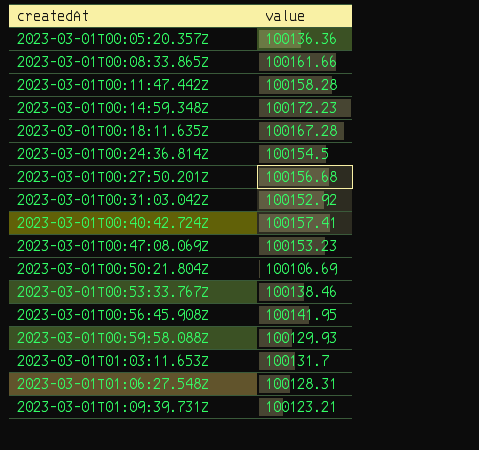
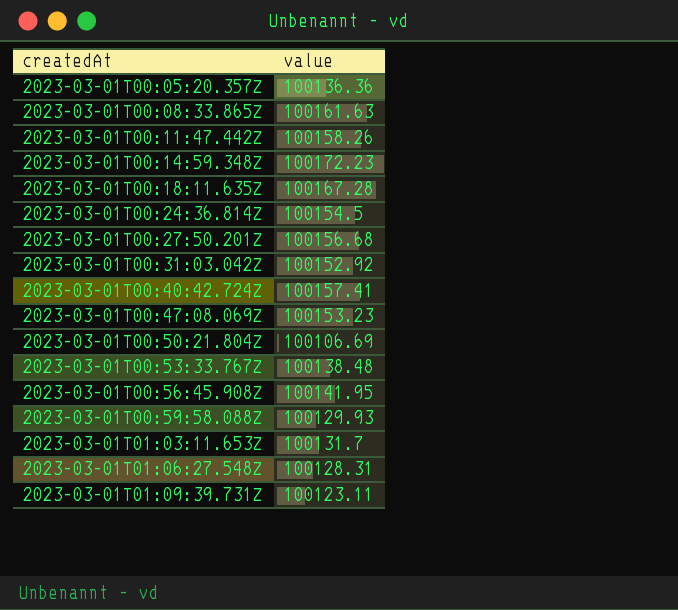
2023-03-01T00:08:33.865Z | value: 100161.66 -> 100161.63
2023-03-01T00:11:47.442Z | value: 100158.28 -> 100158.26
2023-03-01T00:53:33.767Z | value: 100138.46 -> 100138.48
2023-03-01T01:09:39.731Z | value: 100123.21 -> 100123.11

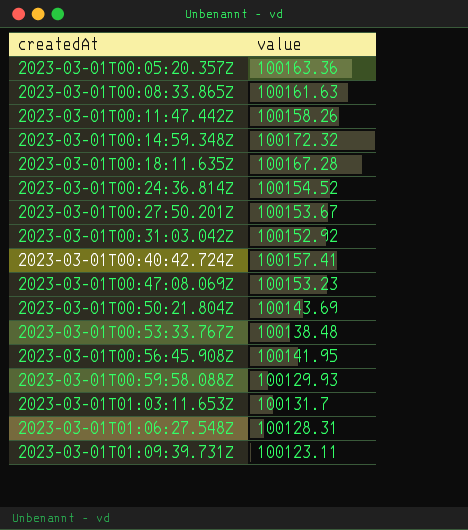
2023-03-01T00:05:20.357Z | value: 100136.36 -> 100163.36
2023-03-01T00:14:59.348Z | value: 100172.23 -> 100172.32
2023-03-01T00:24:36.814Z | value: 100154.5 -> 100154.52
2023-03-01T00:27:50.201Z | value: 100156.68 -> 100153.67
2023-03-01T00:50:21.804Z | value: 100106.69 -> 100143.69

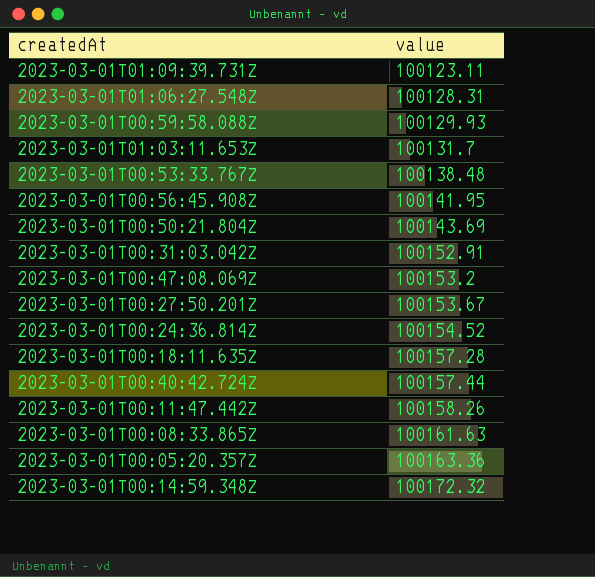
row order: createdAt ascending -> value ascending
2023-03-01T00:31:03.042Z | value: 100152.92 -> 100152.91
2023-03-01T00:47:08.069Z | value: 100153.23 -> 100153.2
2023-03-01T00:18:11.635Z | value: 100167.28 -> 100157.28
2023-03-01T00:40:42.724Z | value: 100157.41 -> 100157.44

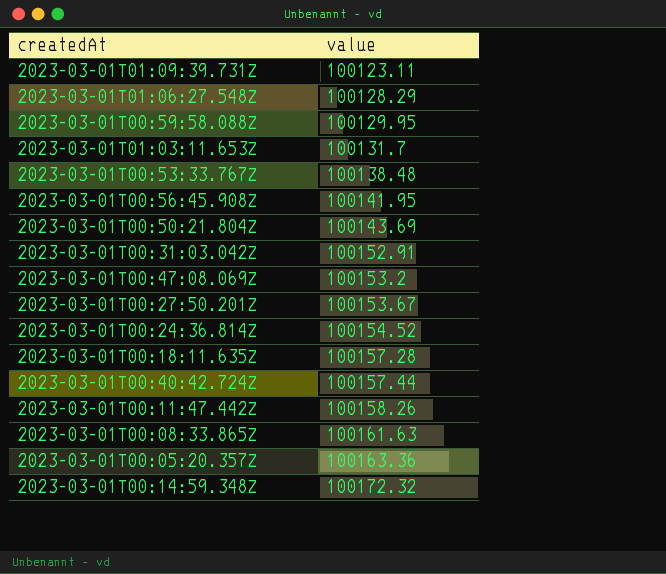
2023-03-01T01:06:27.548Z | value: 100128.31 -> 100128.29
2023-03-01T00:59:58.088Z | value: 100129.93 -> 100129.95

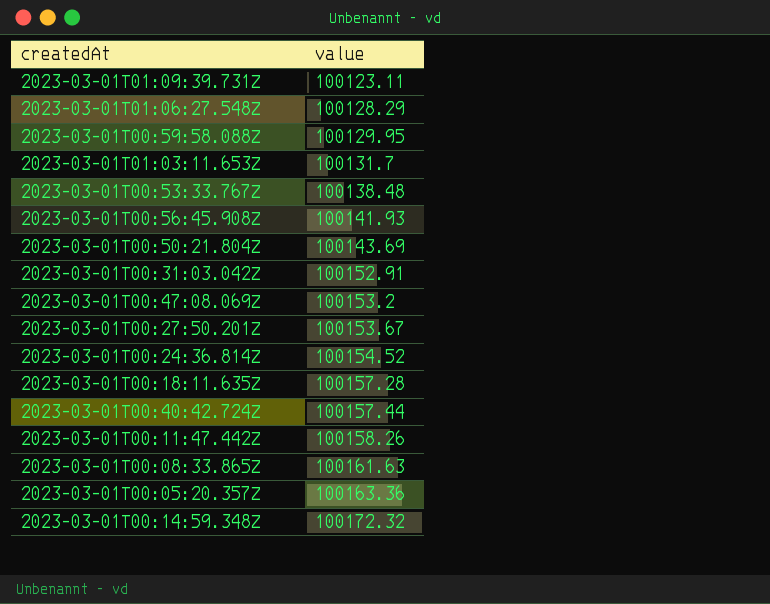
2023-03-01T00:56:45.908Z | value: 100141.95 -> 100141.93

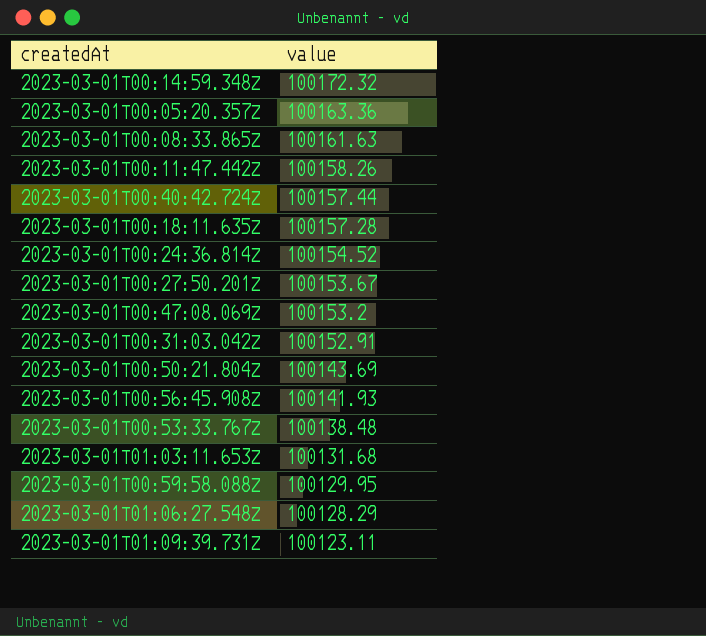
row order: value ascending -> value descending
2023-03-01T01:03:11.653Z | value: 100131.7 -> 100131.68

